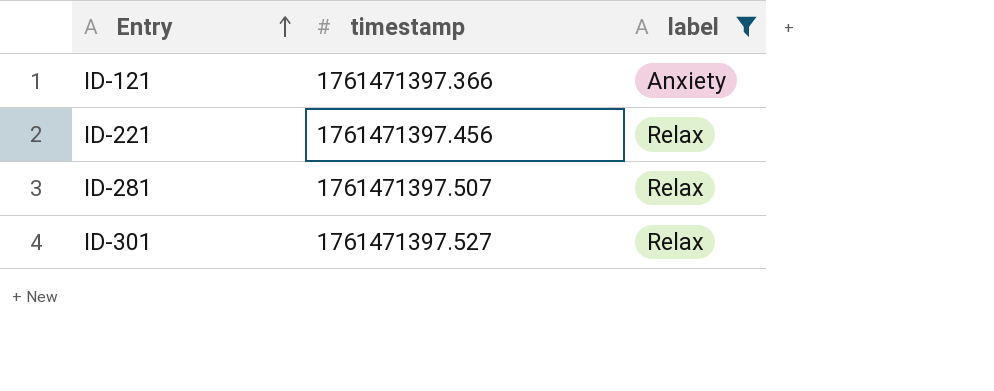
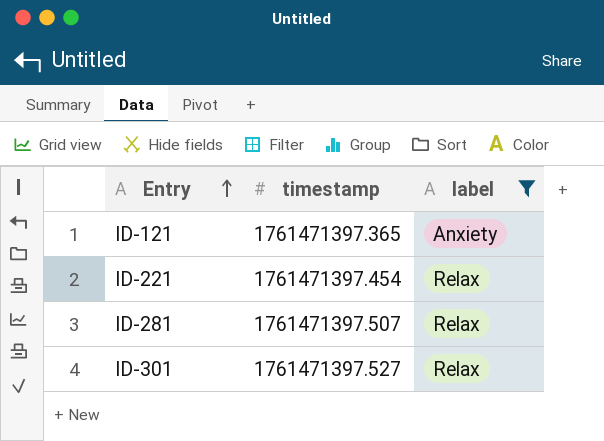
ID-121 | timestamp: 1761471397.366 -> 1761471397.365
ID-221 | timestamp: 1761471397.456 -> 1761471397.454

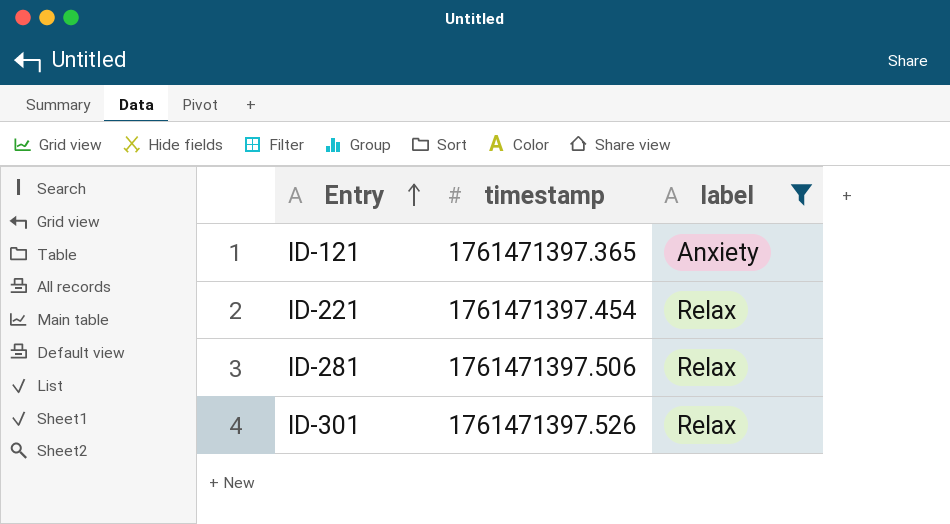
ID-281 | timestamp: 1761471397.507 -> 1761471397.506
ID-301 | timestamp: 1761471397.527 -> 1761471397.526

